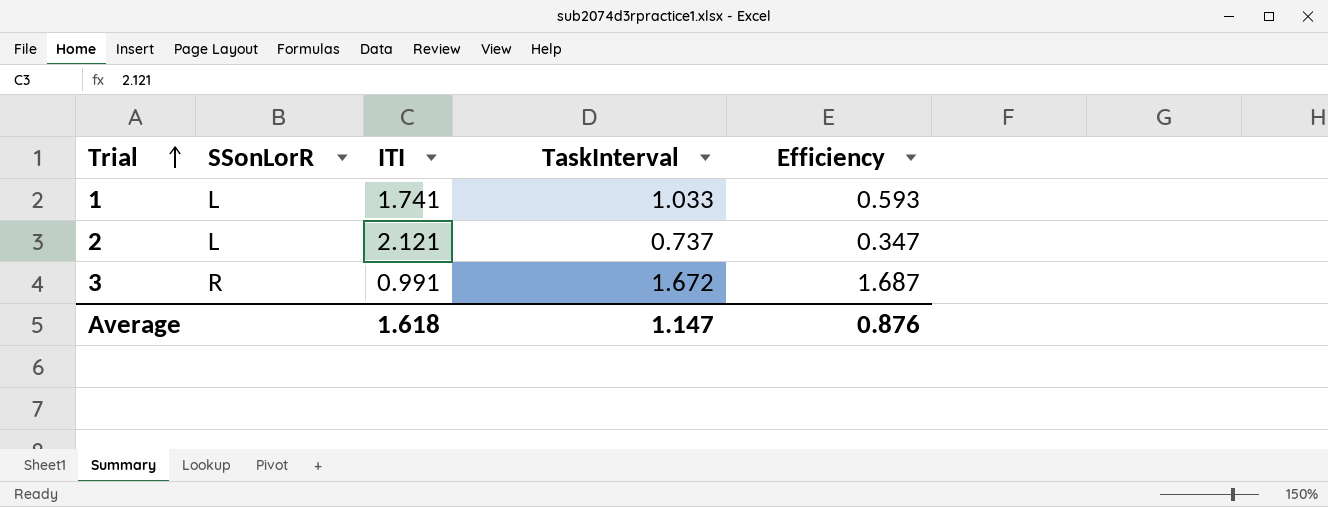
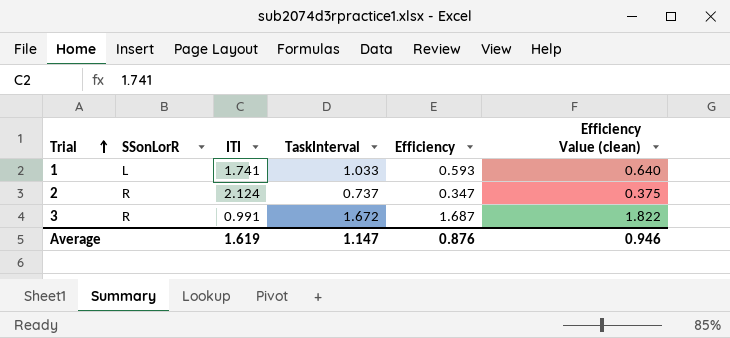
column Efficiency Value (clean) | formula: none -> [Efficiency] * 1.08
2 | SSonLorR: L -> R
2 | ITI: 2.121 -> 2.124
Average | ITI: 1.618 -> 1.619

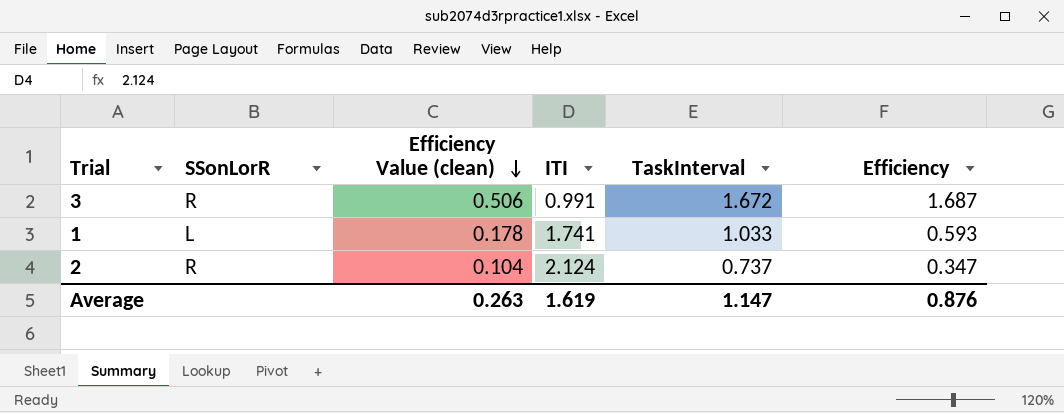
row order: Trial ascending -> Efficiency Value (clean) descending
column Efficiency Value (clean) | formula: [Efficiency] * 1.08 -> [Efficiency] * 0.3
column Efficiency Value (clean) | position: 6 -> 3
Average | Efficiency Value (clean): 0.946 -> 0.263

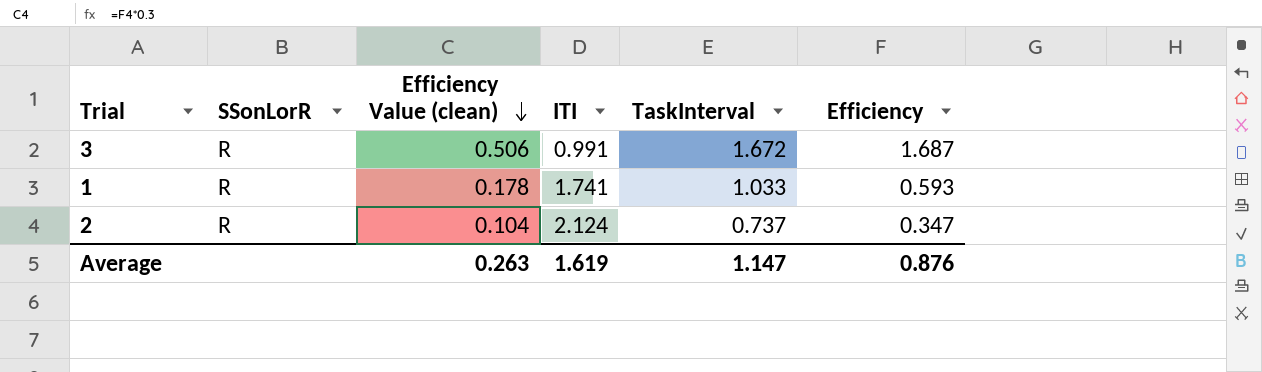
1 | SSonLorR: L -> R

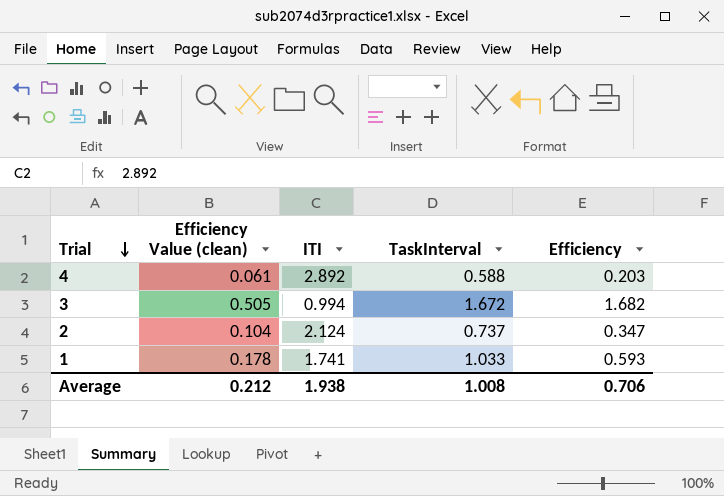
row order: Efficiency Value (clean) descending -> Trial descending
column SSonLorR | position: 2 -> none
row 4: none -> 0.061 | 2.892 | 0.588 | 0.203
3 | Efficiency Value (clean): 0.506 -> 0.505
3 | ITI: 0.991 -> 0.994
3 | Efficiency: 1.687 -> 1.682
Average | Efficiency Value (clean): 0.263 -> 0.212
Average | ITI: 1.619 -> 1.938
Average | TaskInterval: 1.147 -> 1.008
Average | Efficiency: 0.876 -> 0.706

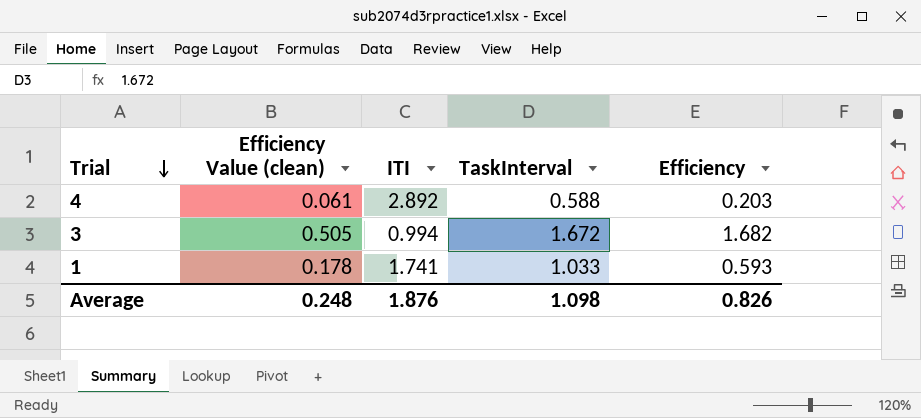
row 2: 0.104 | 2.124 | 0.737 | 0.347 -> none
Average | Efficiency Value (clean): 0.212 -> 0.248
Average | ITI: 1.938 -> 1.876
Average | TaskInterval: 1.008 -> 1.098
Average | Efficiency: 0.706 -> 0.826

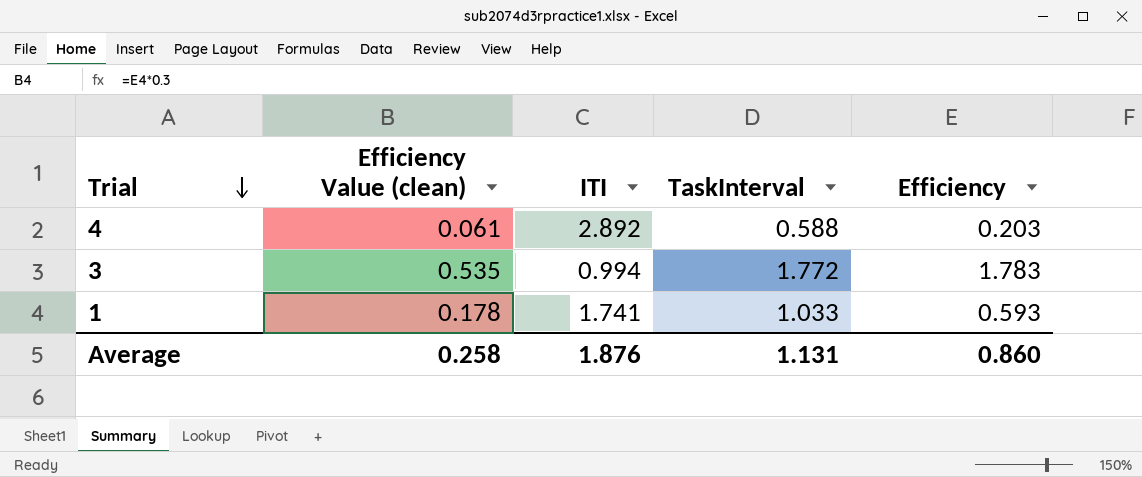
3 | Efficiency Value (clean): 0.505 -> 0.535
3 | TaskInterval: 1.672 -> 1.772
3 | Efficiency: 1.682 -> 1.783
Average | Efficiency Value (clean): 0.248 -> 0.258
Average | TaskInterval: 1.098 -> 1.131
Average | Efficiency: 0.826 -> 0.860

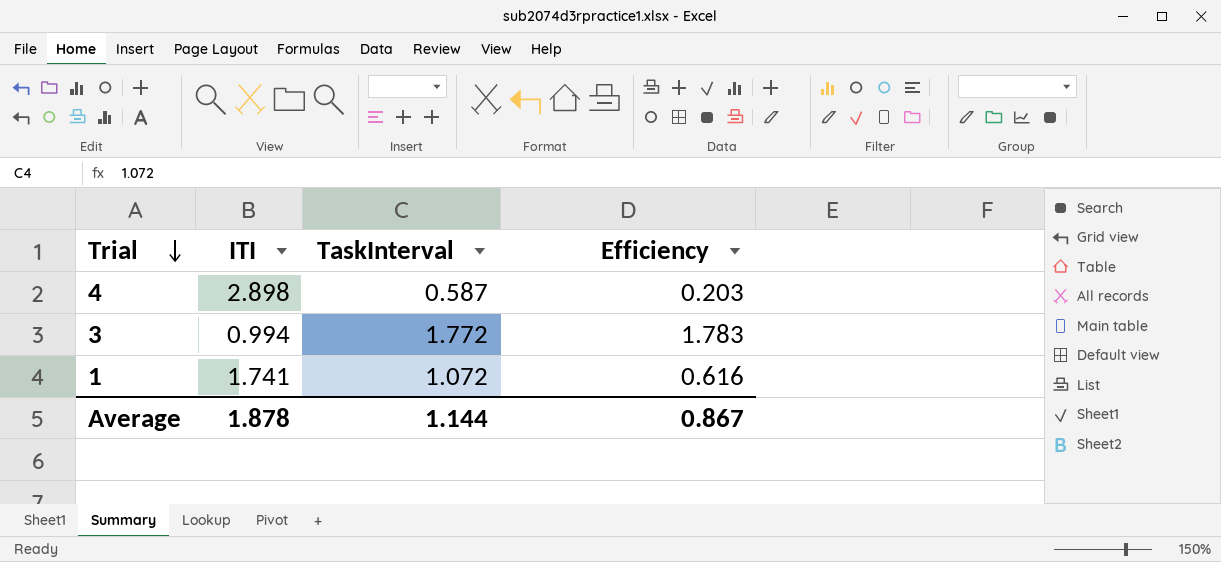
column Efficiency Value (clean) | formula: [Efficiency] * 0.3 -> none
4 | ITI: 2.892 -> 2.898
4 | TaskInterval: 0.588 -> 0.587
1 | TaskInterval: 1.033 -> 1.072
1 | Efficiency: 0.593 -> 0.616
Average | ITI: 1.876 -> 1.878
Average | TaskInterval: 1.131 -> 1.144
Average | Efficiency: 0.860 -> 0.867

